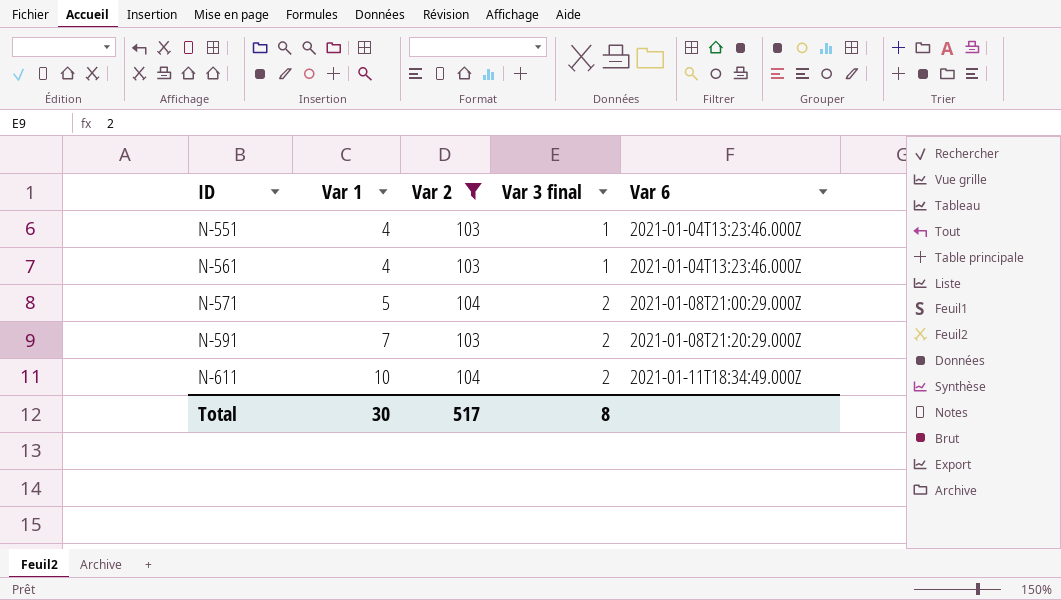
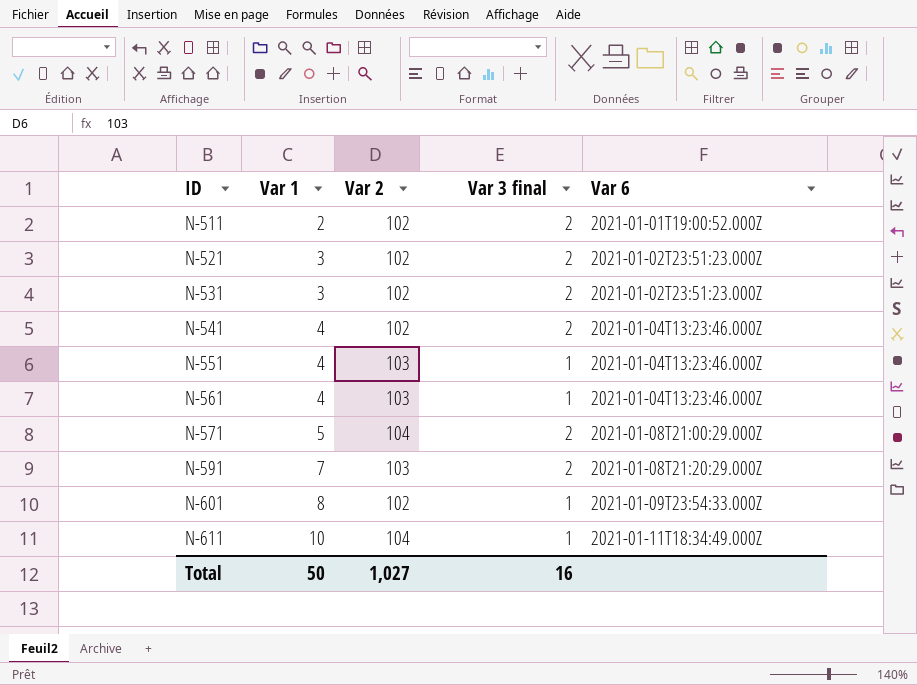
filter: Var 2 != 102 -> none
N-611 | Var 3 final: 2 -> 1
Total | Var 1: 30 -> 50
Total | Var 2: 517 -> 1,027
Total | Var 3 final: 8 -> 16

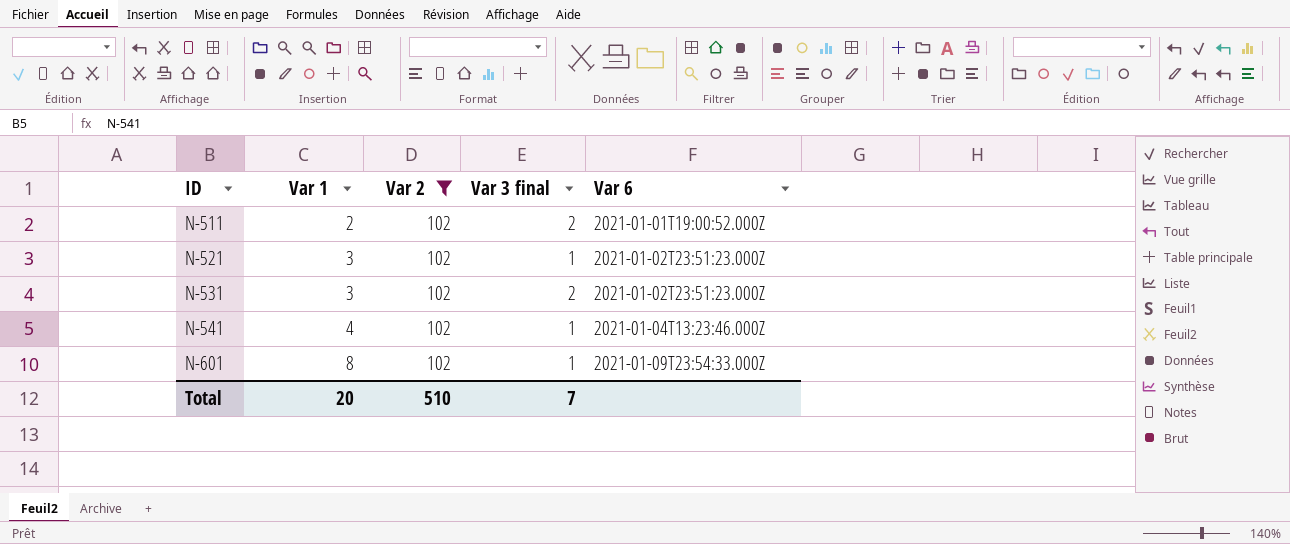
filter: none -> Var 2 = 102
N-521 | Var 3 final: 2 -> 1
N-541 | Var 3 final: 2 -> 1
Total | Var 1: 50 -> 20
Total | Var 2: 1,027 -> 510
Total | Var 3 final: 16 -> 7

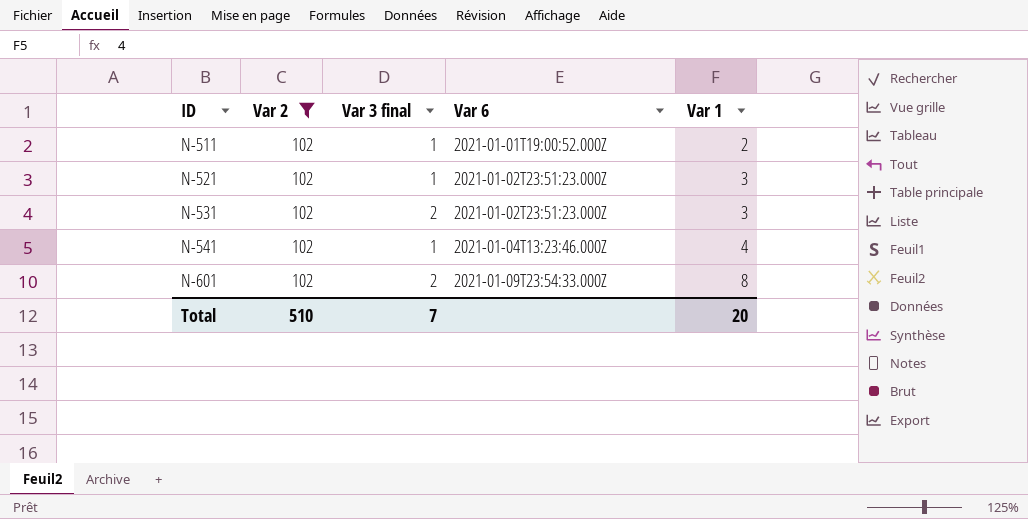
column Var 1 | position: 2 -> 5
N-511 | Var 3 final: 2 -> 1
N-601 | Var 3 final: 1 -> 2

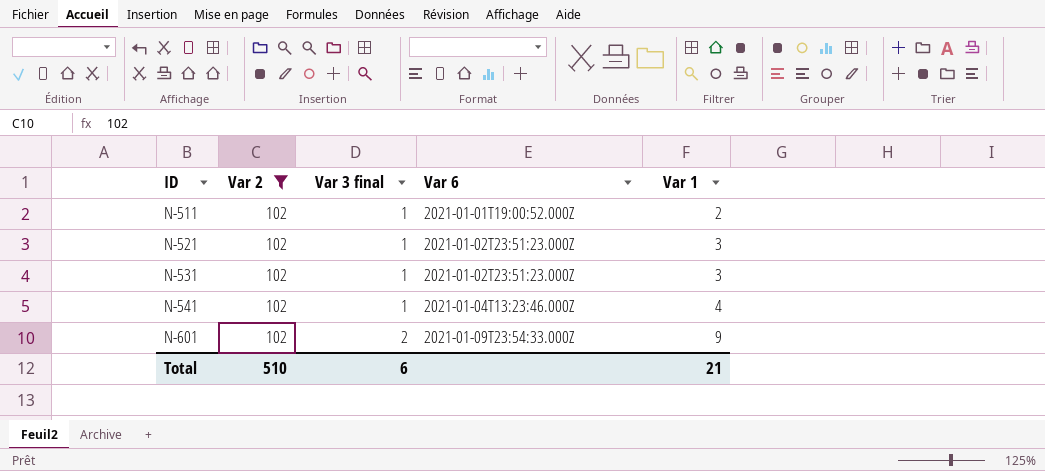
N-531 | Var 3 final: 2 -> 1
N-601 | Var 1: 8 -> 9
Total | Var 3 final: 7 -> 6
Total | Var 1: 20 -> 21

